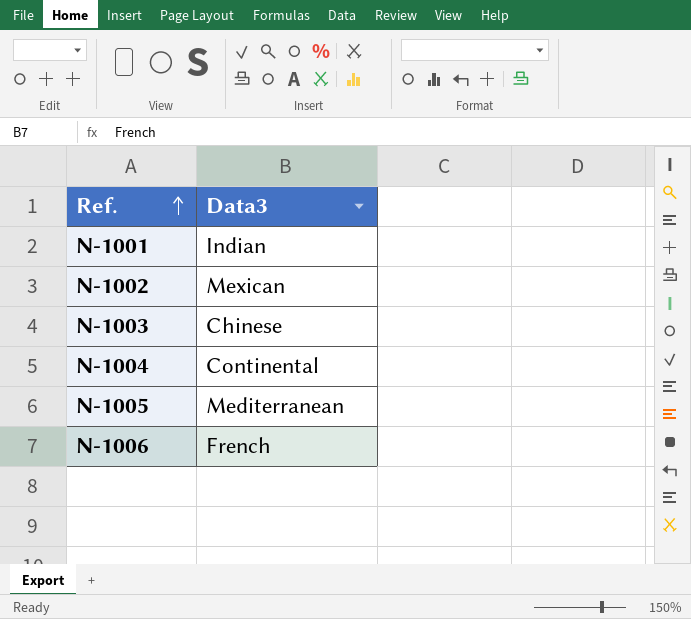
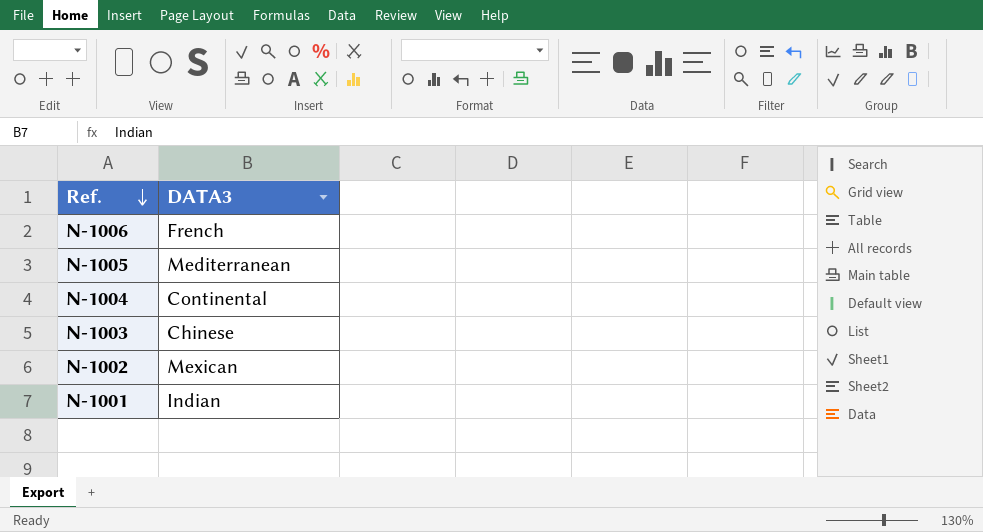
row order: Ref. ascending -> Ref. descending
column name: Data3 -> DATA3

